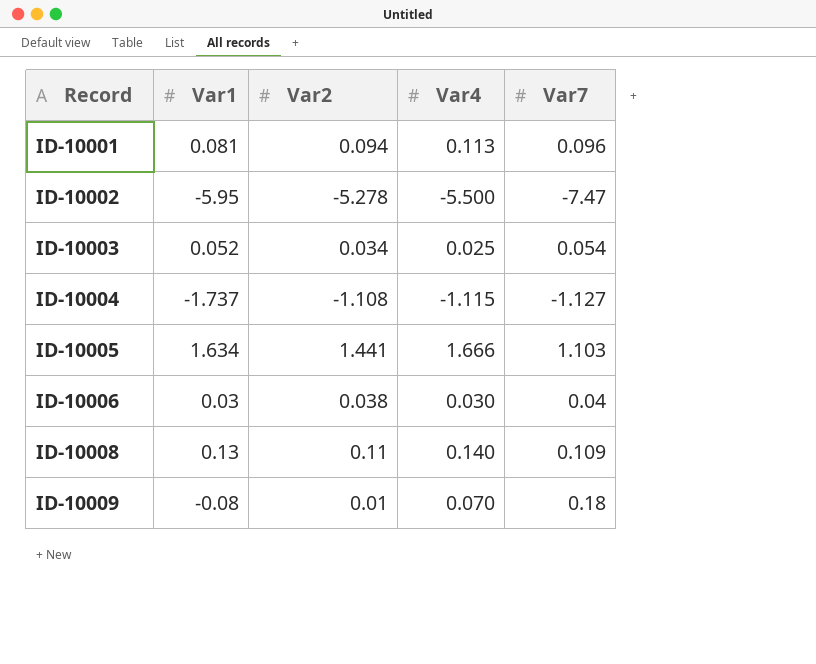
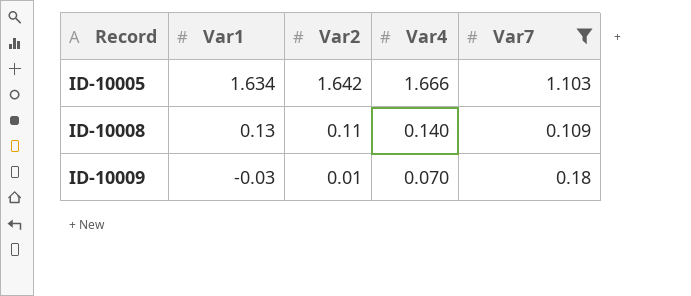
filter: none -> Var7 >= 0.109
ID-10005 | Var2: 1.441 -> 1.642
ID-10009 | Var1: -0.08 -> -0.03

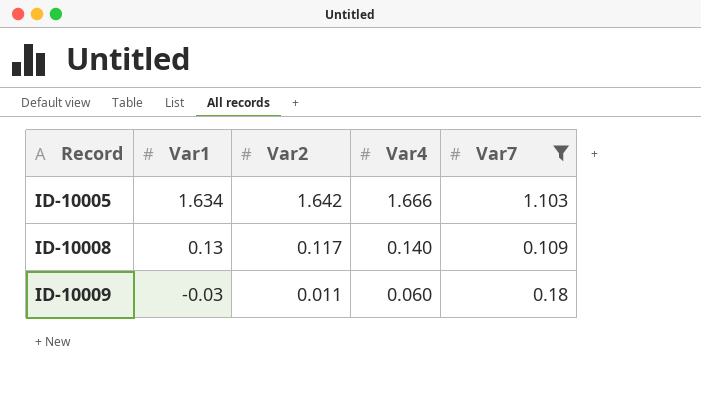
ID-10008 | Var2: 0.11 -> 0.117
ID-10009 | Var2: 0.01 -> 0.011
ID-10009 | Var4: 0.070 -> 0.060

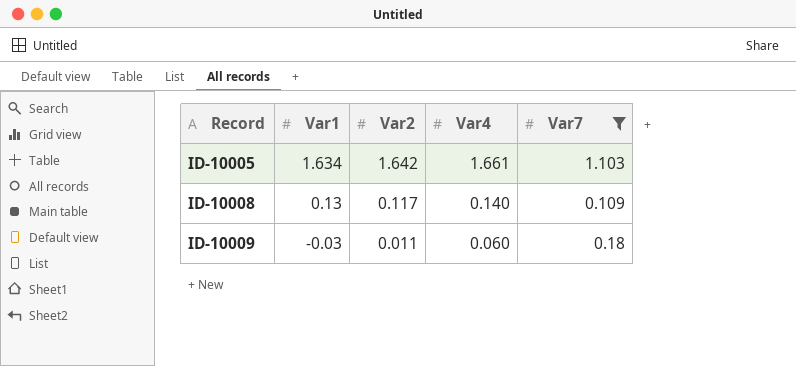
ID-10005 | Var4: 1.666 -> 1.661

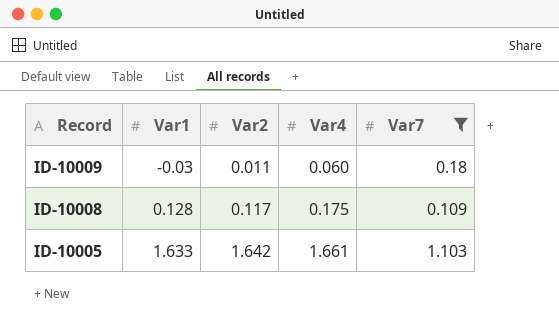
row order: Record ascending -> Record descending
ID-10008 | Var1: 0.13 -> 0.128
ID-10008 | Var4: 0.140 -> 0.175
ID-10005 | Var1: 1.634 -> 1.633

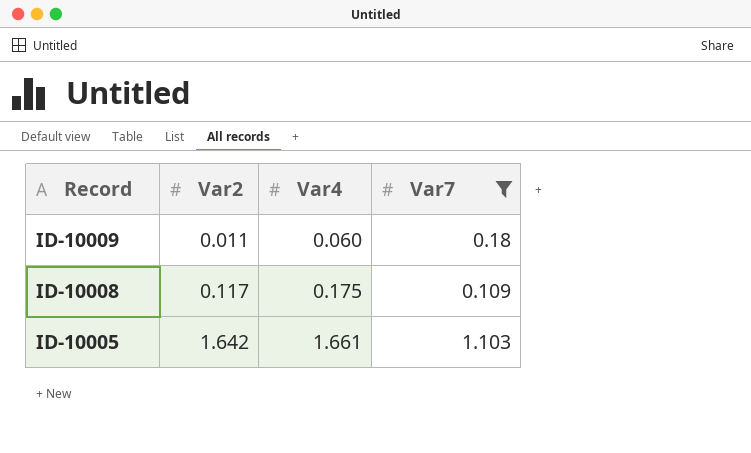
column Var1 | position: 2 -> none

